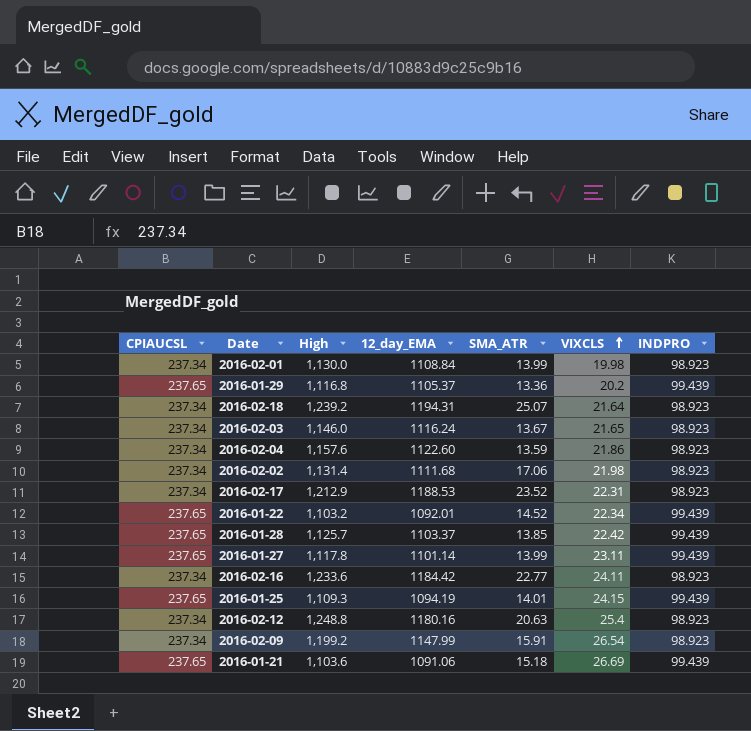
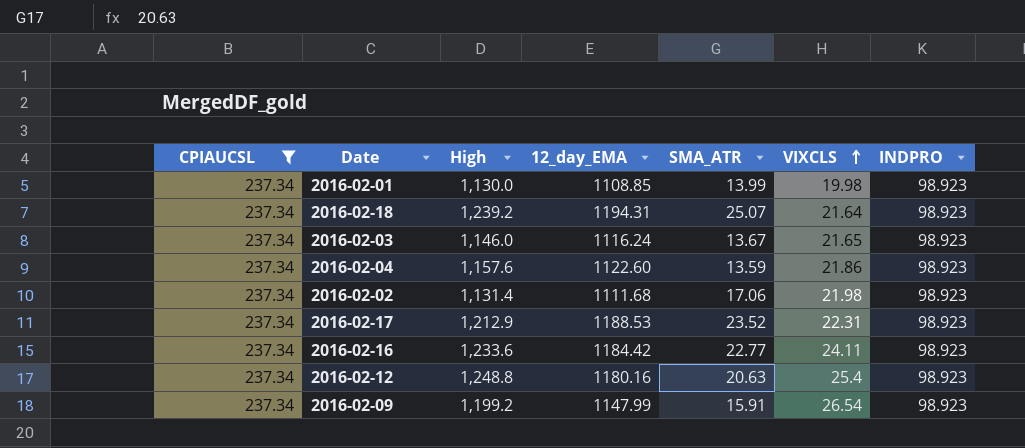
filter: none -> CPIAUCSL = 237.34
2016-02-01 | 12_day_EMA: 1108.84 -> 1108.85

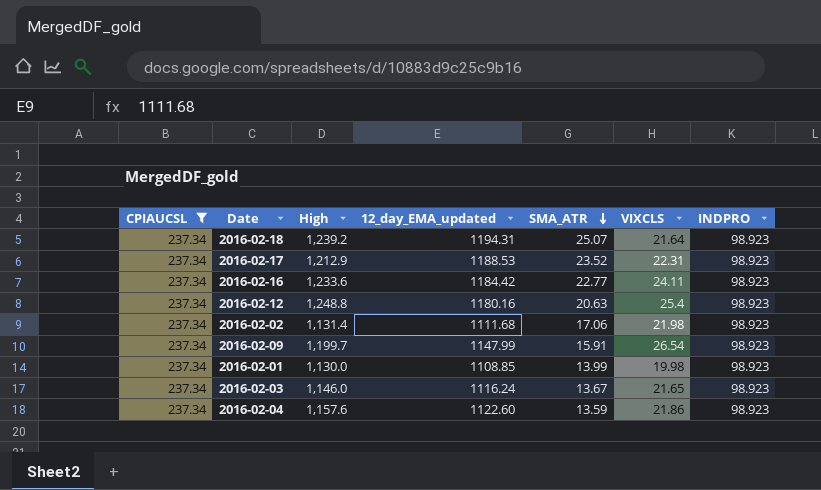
row order: VIXCLS ascending -> SMA_ATR descending
column name: 12_day_EMA -> 12_day_EMA_updated
2016-02-09 | High: 1,199.2 -> 1,199.7

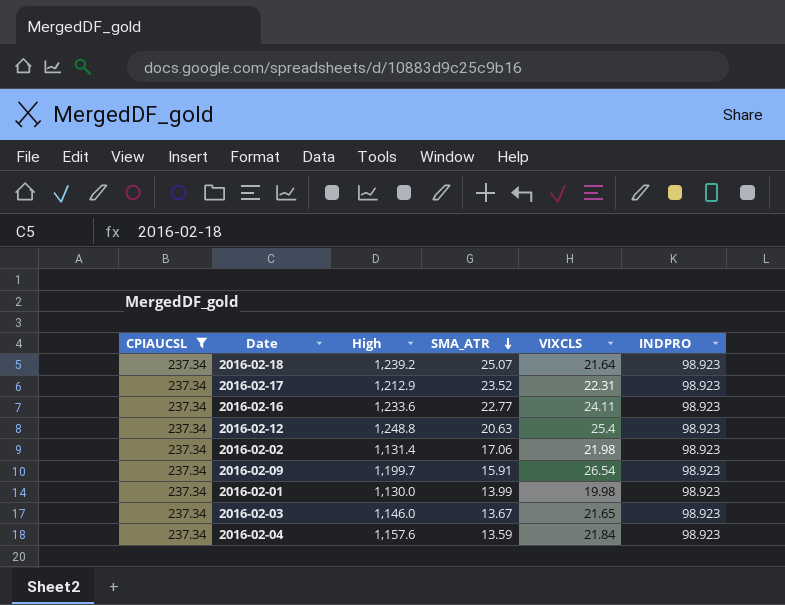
column 12_day_EMA_updated | position: 4 -> none
2016-02-04 | VIXCLS: 21.86 -> 21.84

